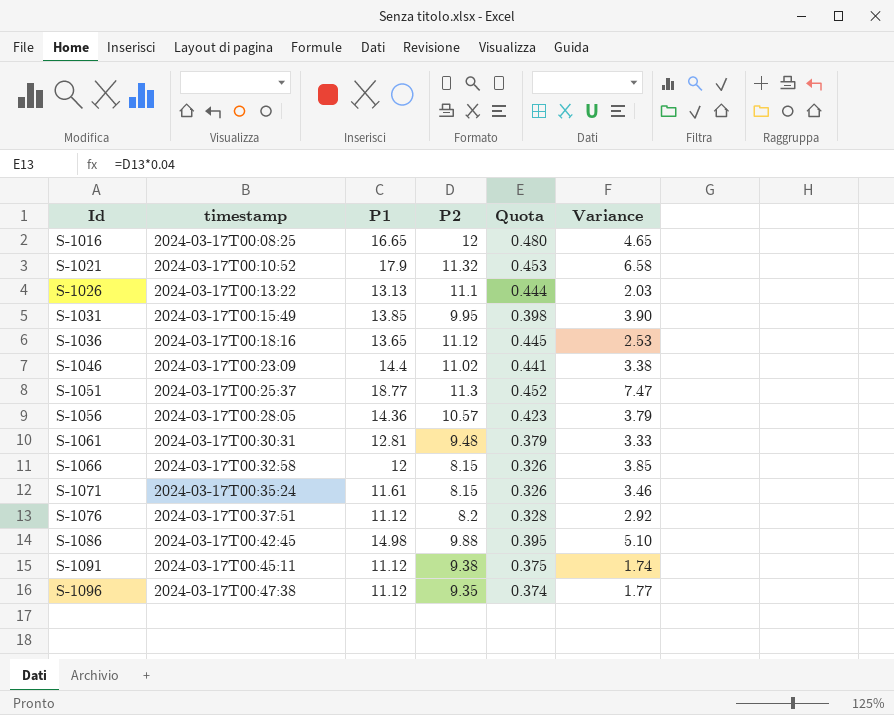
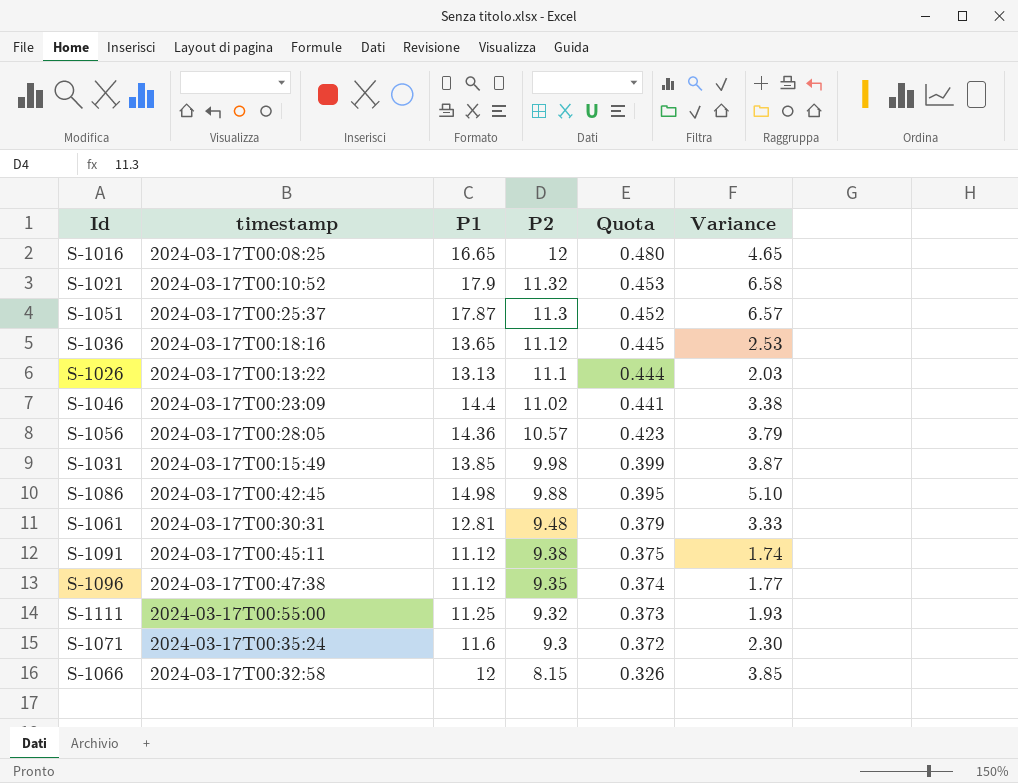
row order: Id ascending -> P2 descending
row S-1076: 2024-03-17T00:37:51 | 11.12 | 8.2 | 0.328 | 2.92 -> none
S-1051 | P1: 18.77 -> 17.87
S-1051 | Variance: 7.47 -> 6.57
S-1031 | P2: 9.95 -> 9.98
S-1031 | Quota: 0.398 -> 0.399
S-1031 | Variance: 3.90 -> 3.87
row S-1111: none -> 2024-03-17T00:55:00 | 11.25 | 9.32 | 0.373 | 1.93
S-1071 | P1: 11.61 -> 11.6
S-1071 | P2: 8.15 -> 9.3
S-1071 | Quota: 0.326 -> 0.372
S-1071 | Variance: 3.46 -> 2.30

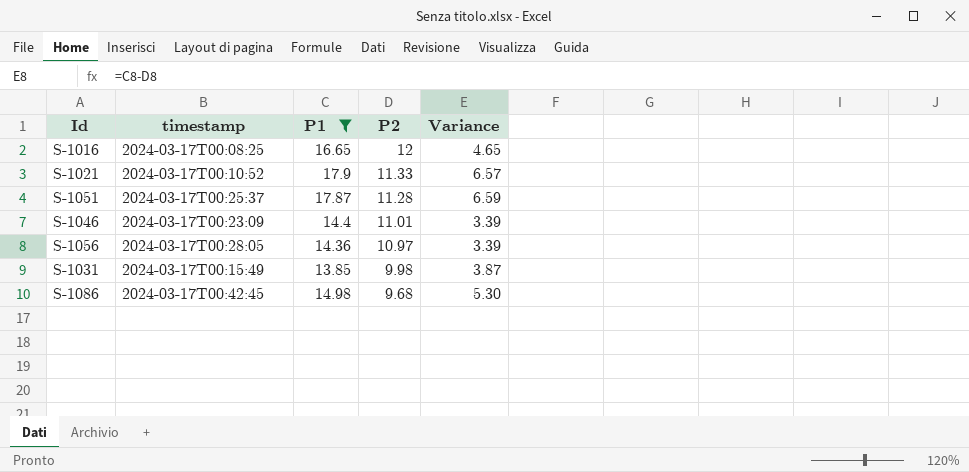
filter: none -> P1 >= 13.85
column Quota | formula: [P2] * 0.04 -> none
S-1021 | P2: 11.32 -> 11.33
S-1021 | Variance: 6.58 -> 6.57
S-1051 | P2: 11.3 -> 11.28
S-1051 | Variance: 6.57 -> 6.59
S-1046 | P2: 11.02 -> 11.01
S-1046 | Variance: 3.38 -> 3.39
S-1056 | P2: 10.57 -> 10.97
S-1056 | Variance: 3.79 -> 3.39
S-1086 | P2: 9.88 -> 9.68
S-1086 | Variance: 5.10 -> 5.30

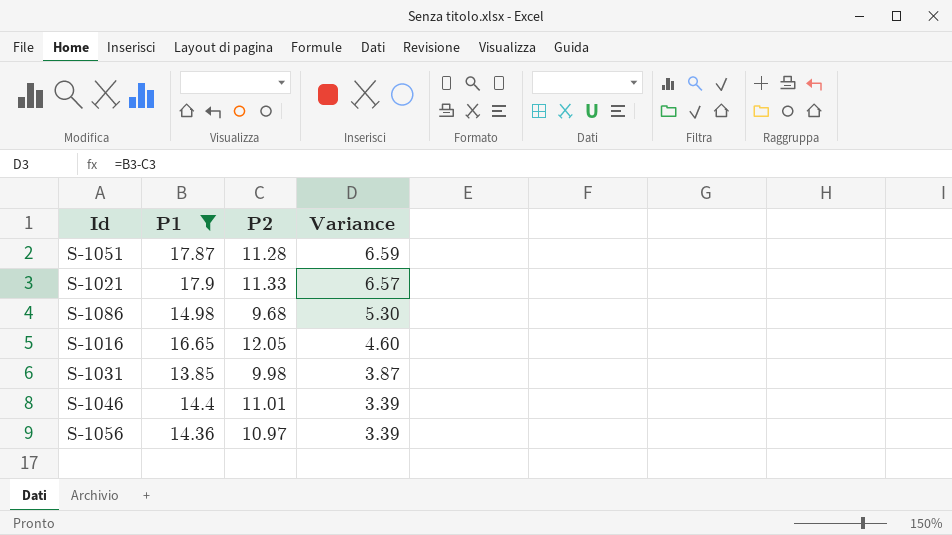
row order: P2 descending -> Variance descending
column timestamp | position: 2 -> none
S-1016 | P2: 12 -> 12.05
S-1016 | Variance: 4.65 -> 4.60

